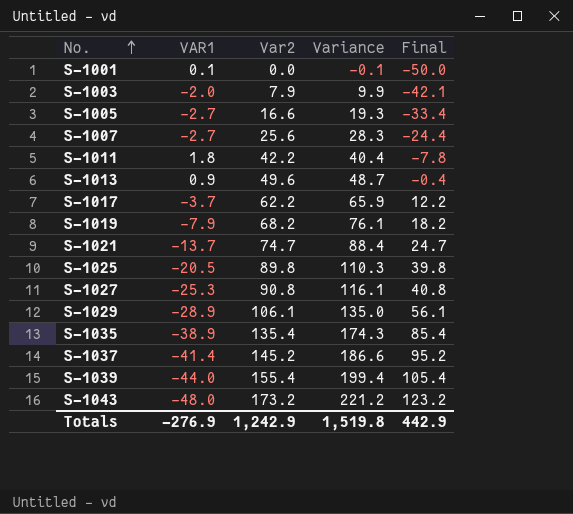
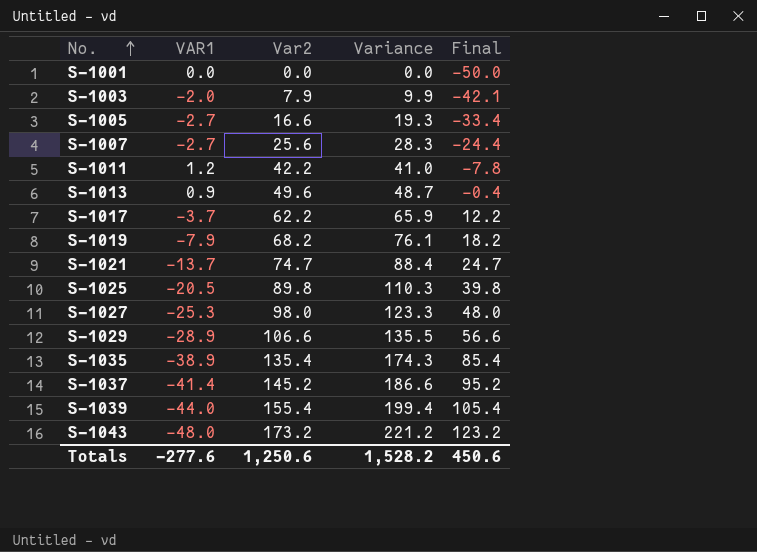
S-1001 | VAR1: 0.1 -> 0.0
S-1001 | Variance: -0.1 -> 0.0
S-1011 | VAR1: 1.8 -> 1.2
S-1011 | Variance: 40.4 -> 41.0
S-1027 | Var2: 90.8 -> 98.0
S-1027 | Variance: 116.1 -> 123.3
S-1027 | Final: 40.8 -> 48.0
S-1029 | Var2: 106.1 -> 106.6
S-1029 | Variance: 135.0 -> 135.5
S-1029 | Final: 56.1 -> 56.6
Totals | VAR1: -276.9 -> -277.6
Totals | Var2: 1,242.9 -> 1,250.6
Totals | Variance: 1,519.8 -> 1,528.2
Totals | Final: 442.9 -> 450.6

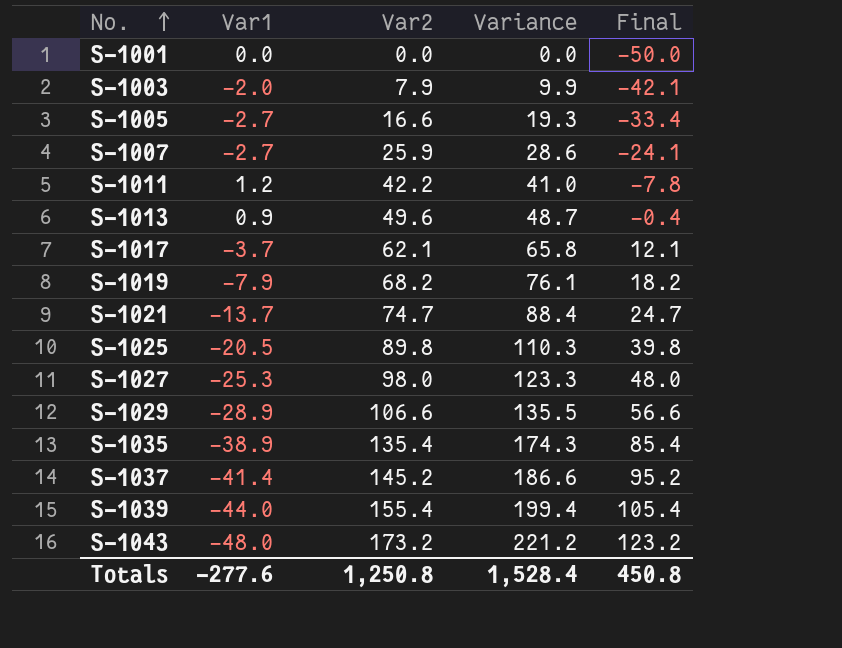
column name: VAR1 -> Var1
S-1007 | Var2: 25.6 -> 25.9
S-1007 | Variance: 28.3 -> 28.6
S-1007 | Final: -24.4 -> -24.1
S-1017 | Var2: 62.2 -> 62.1
S-1017 | Variance: 65.9 -> 65.8
S-1017 | Final: 12.2 -> 12.1
Totals | Var2: 1,250.6 -> 1,250.8
Totals | Variance: 1,528.2 -> 1,528.4
Totals | Final: 450.6 -> 450.8

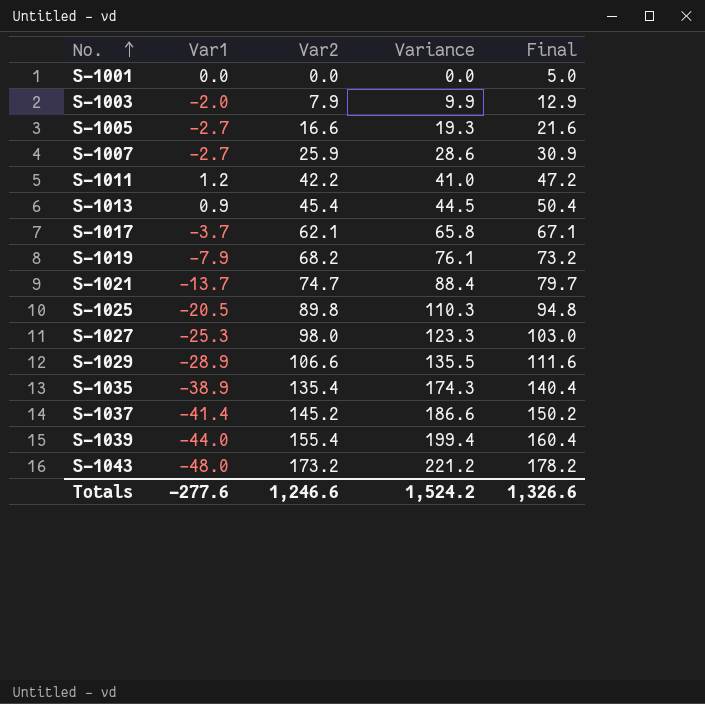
column Final | formula: [Var2] - 50 -> [Var2] + 5
S-1013 | Var2: 49.6 -> 45.4
S-1013 | Variance: 48.7 -> 44.5
Totals | Var2: 1,250.8 -> 1,246.6
Totals | Variance: 1,528.4 -> 1,524.2
Totals | Final: 450.8 -> 1,326.6

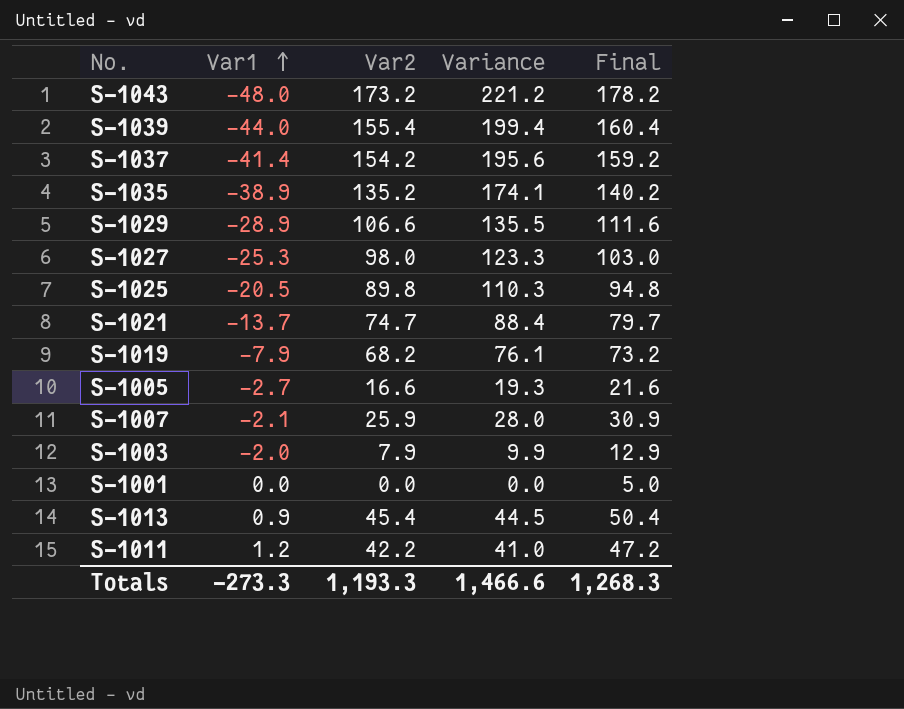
row order: No. ascending -> Var1 ascending
row S-1017: -3.7 | 62.1 | 65.8 | 67.1 -> none
S-1037 | Var2: 145.2 -> 154.2
S-1037 | Variance: 186.6 -> 195.6
S-1037 | Final: 150.2 -> 159.2
S-1035 | Var2: 135.4 -> 135.2
S-1035 | Variance: 174.3 -> 174.1
S-1035 | Final: 140.4 -> 140.2
S-1007 | Var1: -2.7 -> -2.1
S-1007 | Variance: 28.6 -> 28.0
Totals | Var1: -277.6 -> -273.3
Totals | Var2: 1,246.6 -> 1,193.3
Totals | Variance: 1,524.2 -> 1,466.6
Totals | Final: 1,326.6 -> 1,268.3

